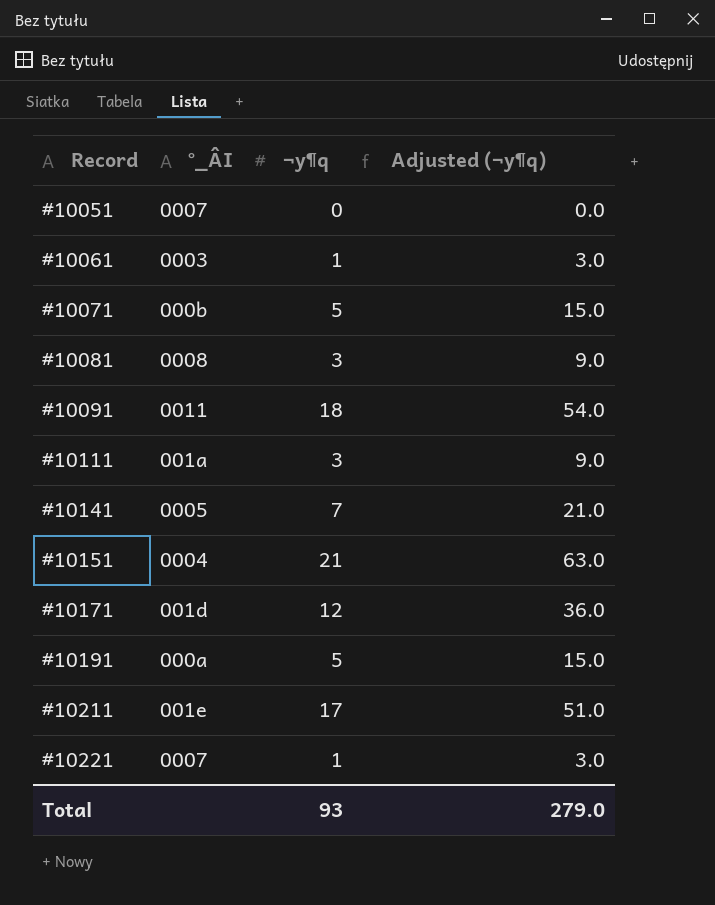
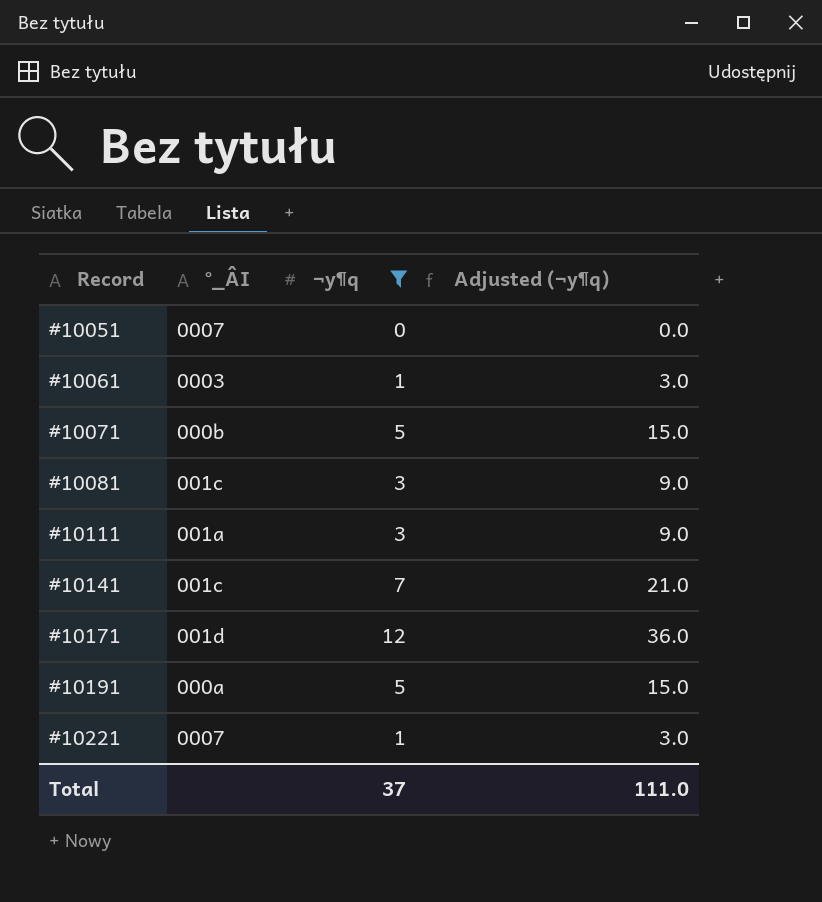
filter: none -> ¬y¶q <= 12
#10081 | °_ÂI: 0008 -> 001c
#10141 | °_ÂI: 0005 -> 001c
Total | ¬y¶q: 93 -> 37
Total | Adjusted (¬y¶q): 279.0 -> 111.0

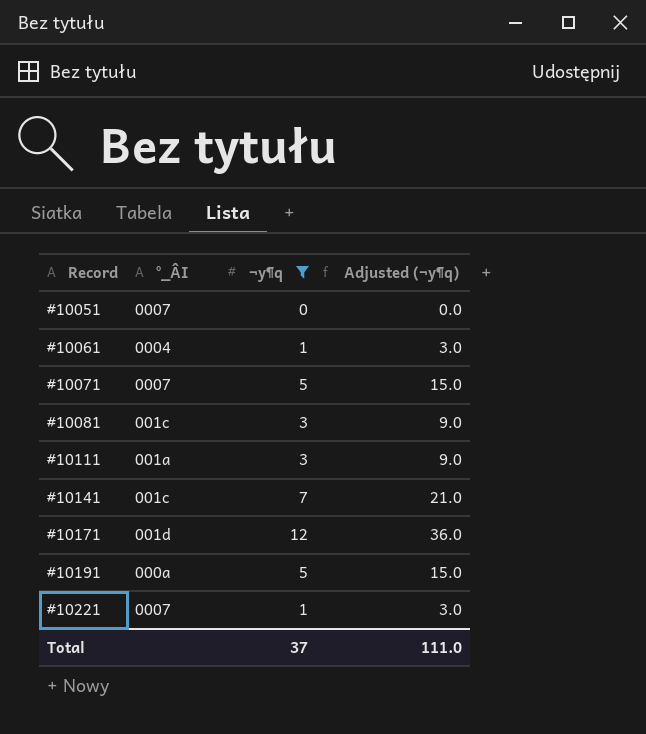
#10061 | °_ÂI: 0003 -> 0004
#10071 | °_ÂI: 000b -> 0007

